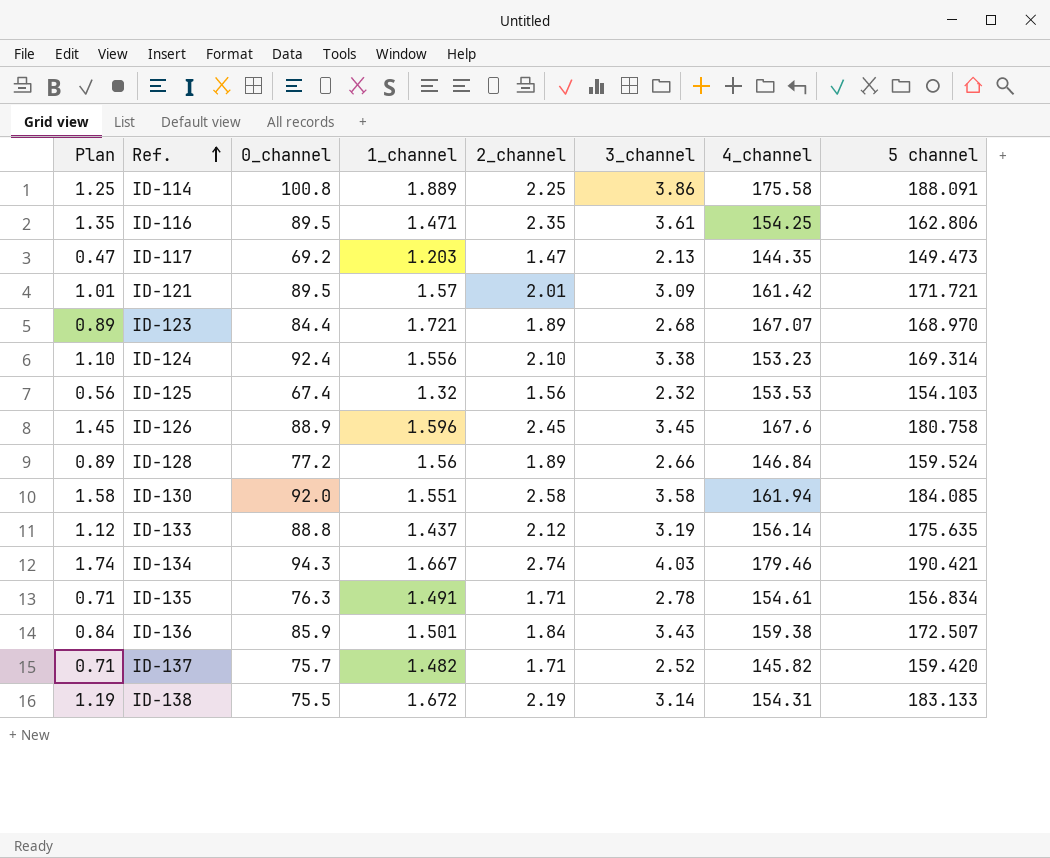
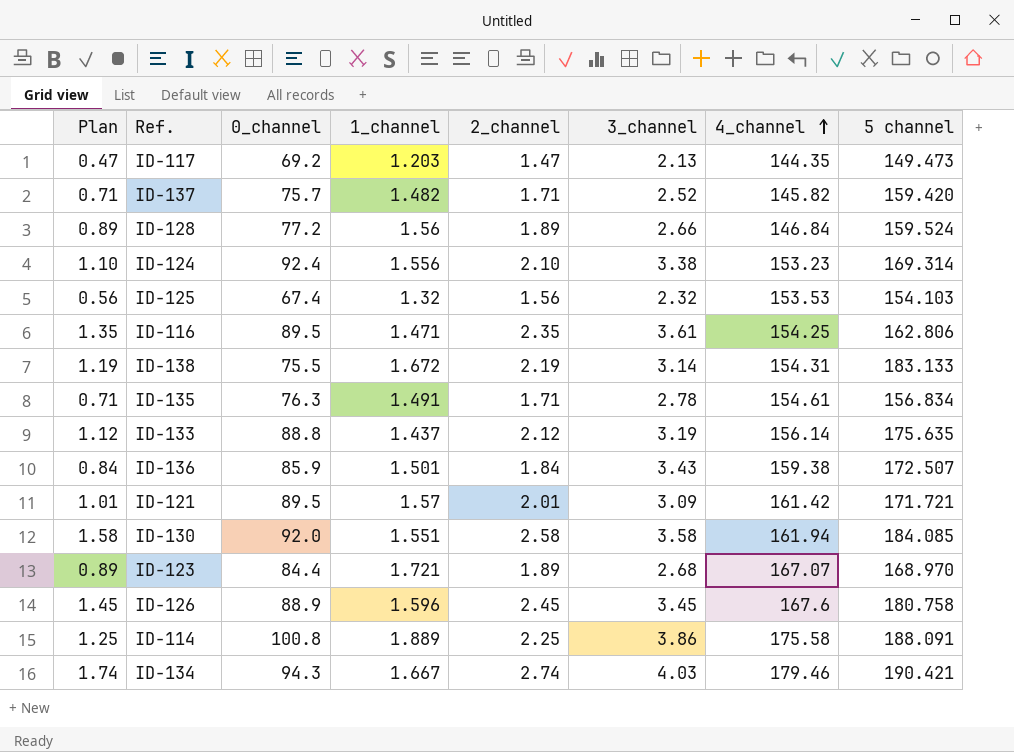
row order: Ref. ascending -> 4_channel ascending

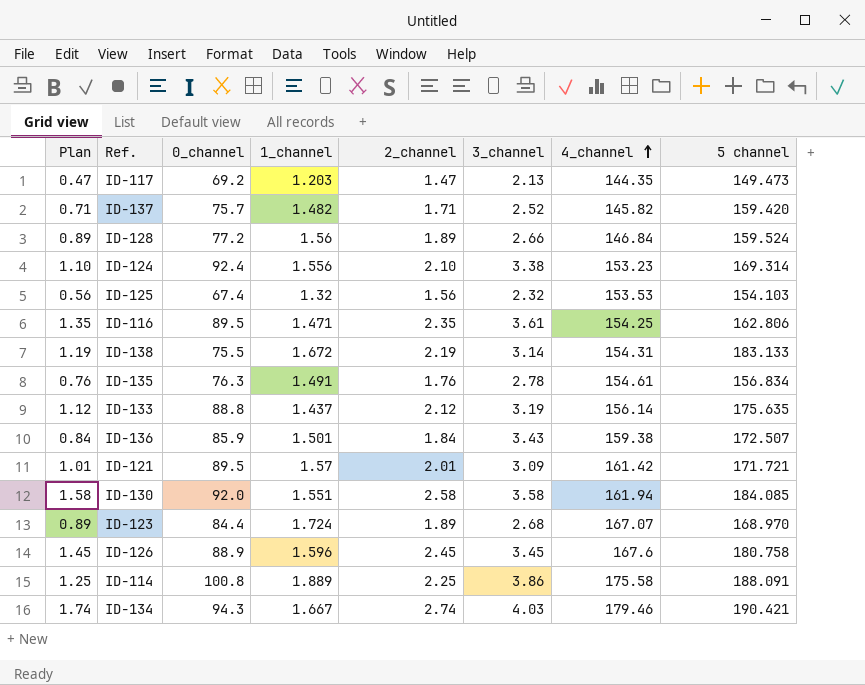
ID-135 | Plan: 0.71 -> 0.76
ID-135 | 2_channel: 1.71 -> 1.76
ID-123 | 1_channel: 1.721 -> 1.724

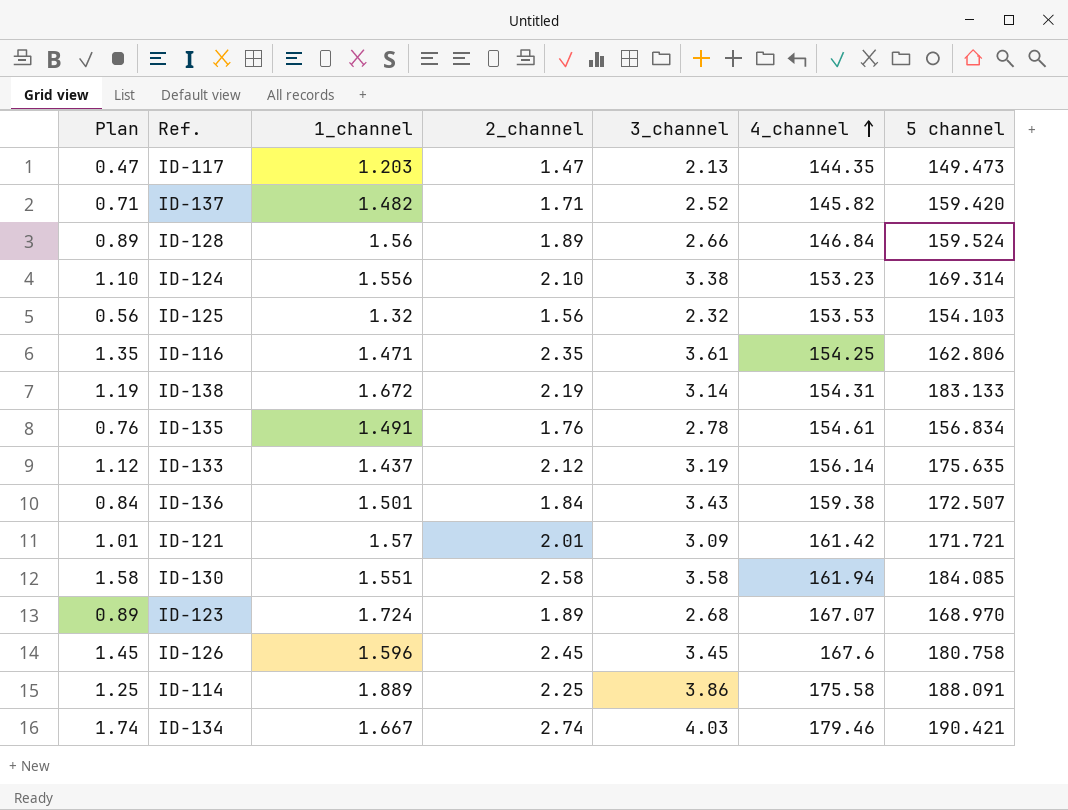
column 0_channel | position: 3 -> none

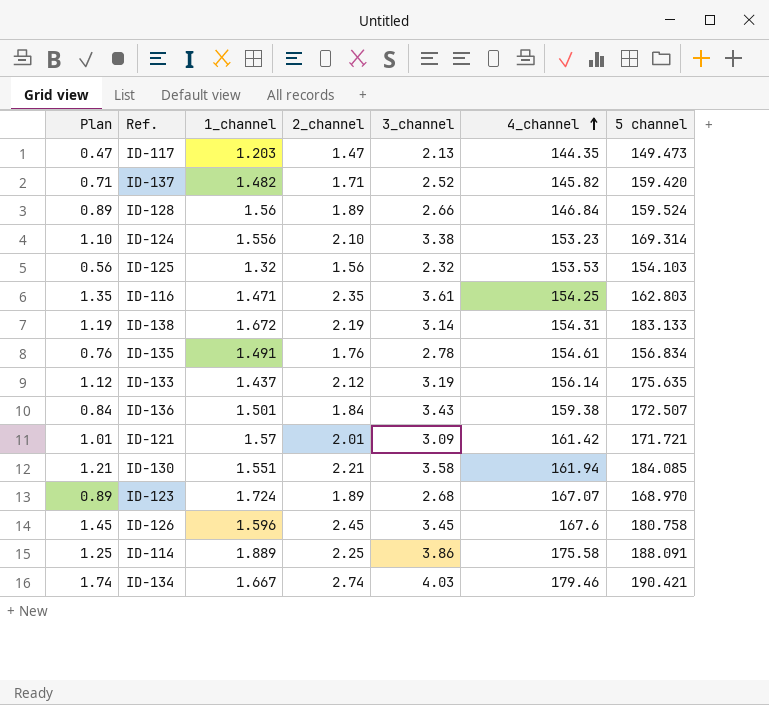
ID-116 | 5 channel: 162.806 -> 162.803
ID-130 | Plan: 1.58 -> 1.21
ID-130 | 2_channel: 2.58 -> 2.21

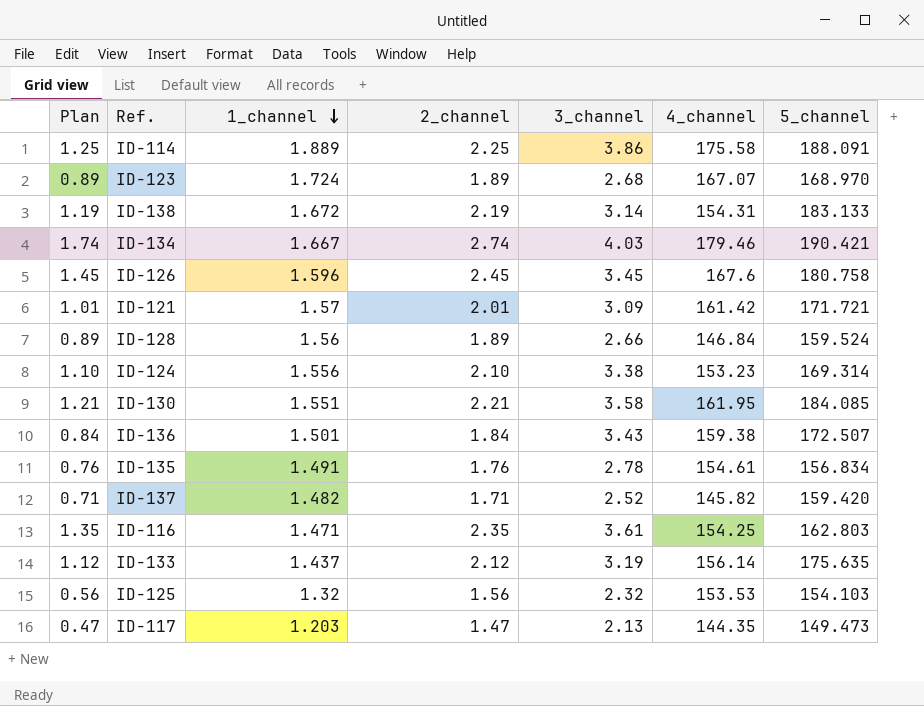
row order: 4_channel ascending -> 1_channel descending
column name: 5 channel -> 5_channel
ID-130 | 4_channel: 161.94 -> 161.95

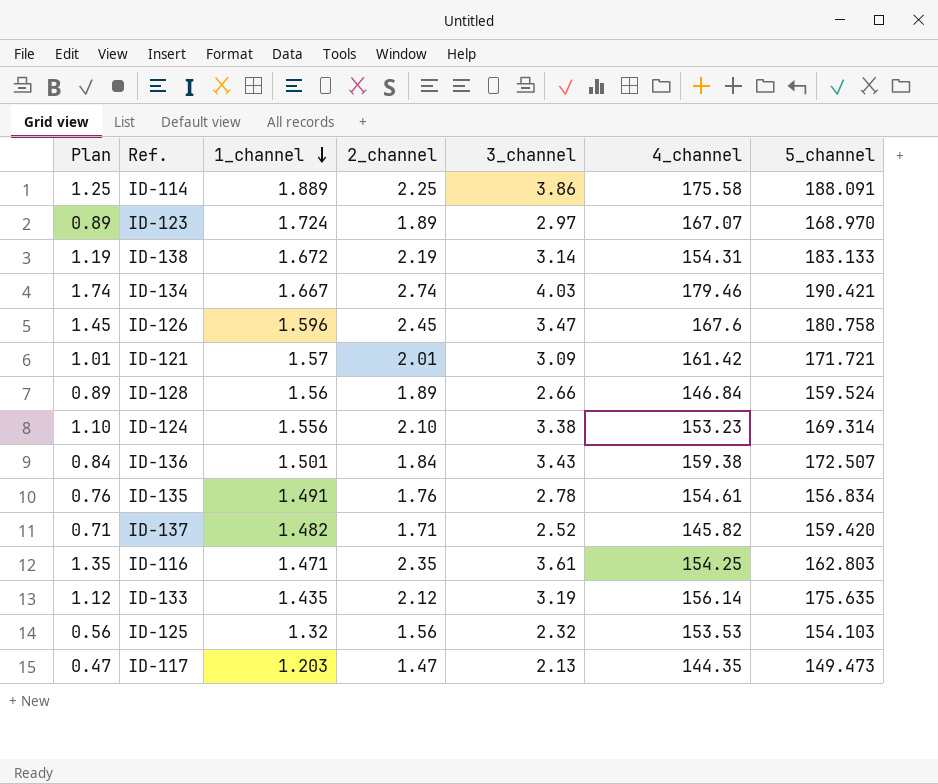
row ID-130: 1.21 | 1.551 | 2.21 | 3.58 | 161.95 | 184.085 -> none
ID-123 | 3_channel: 2.68 -> 2.97
ID-126 | 3_channel: 3.45 -> 3.47
ID-133 | 1_channel: 1.437 -> 1.435

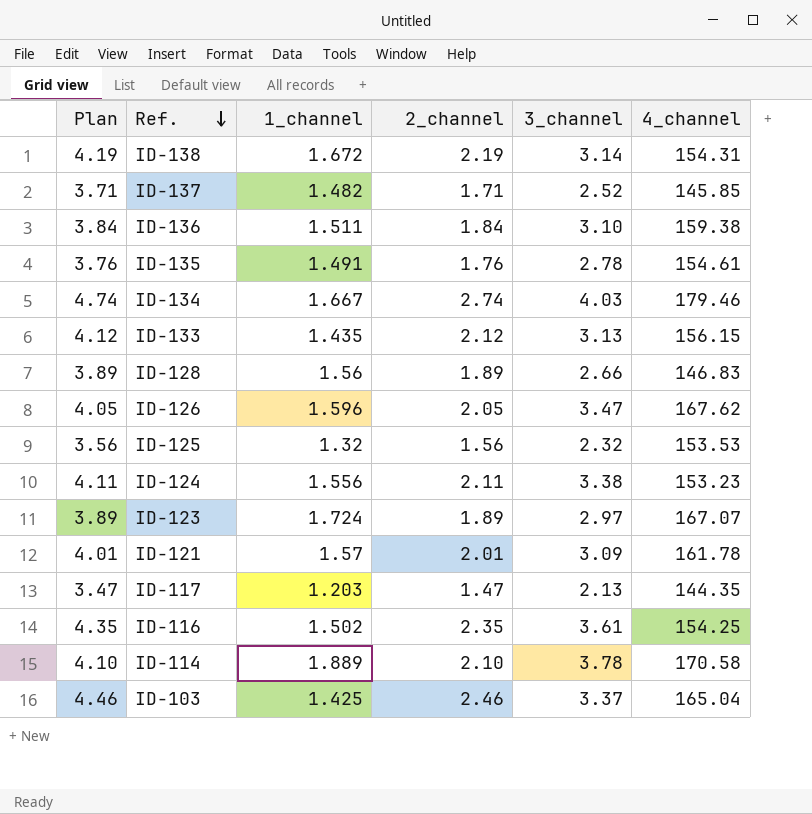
row order: 1_channel descending -> Ref. descending
column 5_channel | position: 7 -> none
column Plan | formula: [2_channel] - 1 -> [2_channel] + 2
ID-137 | 4_channel: 145.82 -> 145.85
ID-136 | 1_channel: 1.501 -> 1.511
ID-136 | 3_channel: 3.43 -> 3.10
ID-133 | 3_channel: 3.19 -> 3.13
ID-133 | 4_channel: 156.14 -> 156.15
ID-128 | 4_channel: 146.84 -> 146.83
ID-126 | 2_channel: 2.45 -> 2.05
ID-126 | 4_channel: 167.6 -> 167.62
ID-124 | 2_channel: 2.10 -> 2.11
ID-121 | 4_channel: 161.42 -> 161.78
ID-116 | 1_channel: 1.471 -> 1.502
ID-114 | 2_channel: 2.25 -> 2.10
ID-114 | 3_channel: 3.86 -> 3.78
ID-114 | 4_channel: 175.58 -> 170.58
row ID-103: none -> 4.46 | 1.425 | 2.46 | 3.37 | 165.04

